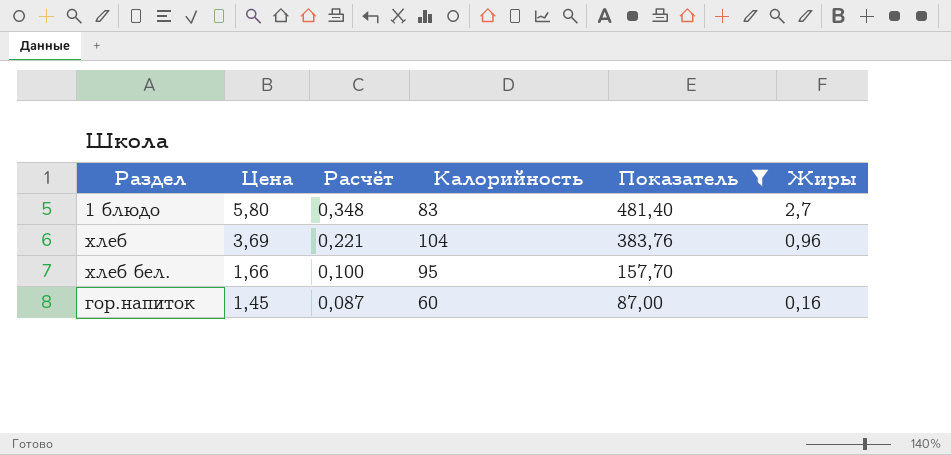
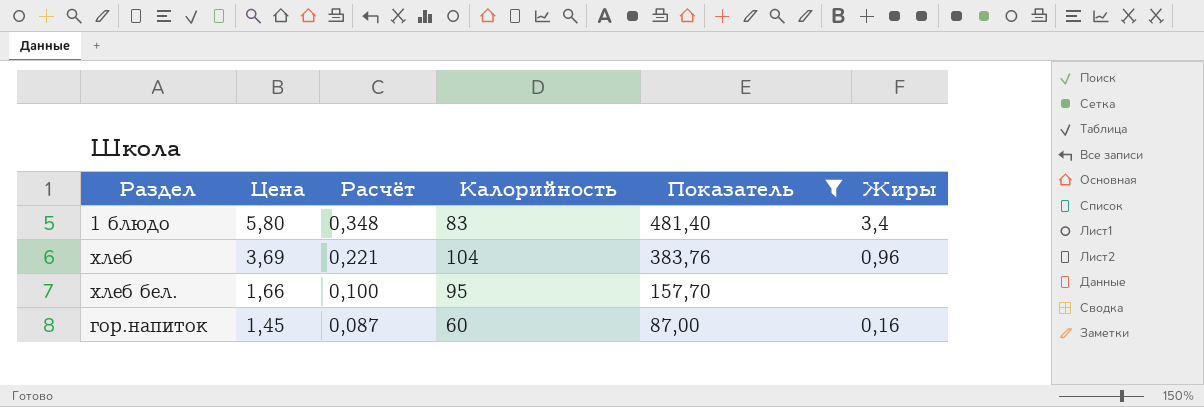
1 блюдо | Жиры: 2,7 -> 3,4

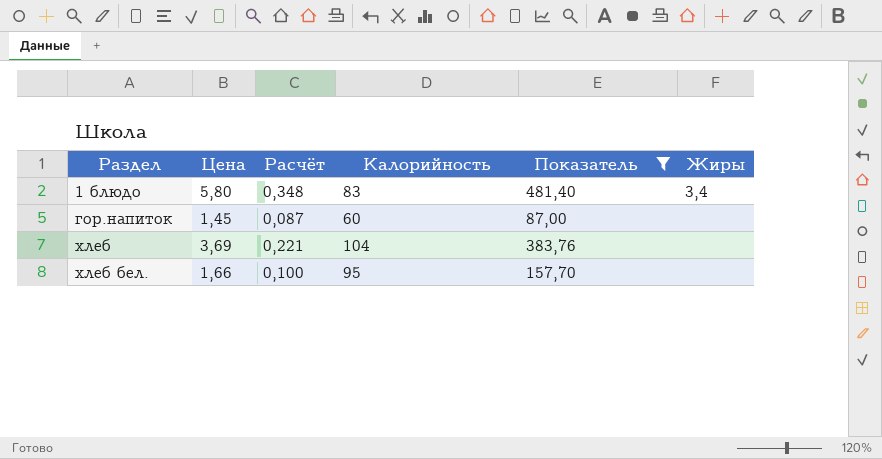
row order: Цена descending -> Раздел ascending
гор.напиток | Жиры: 0,16 -> none
хлеб | Жиры: 0,96 -> none

